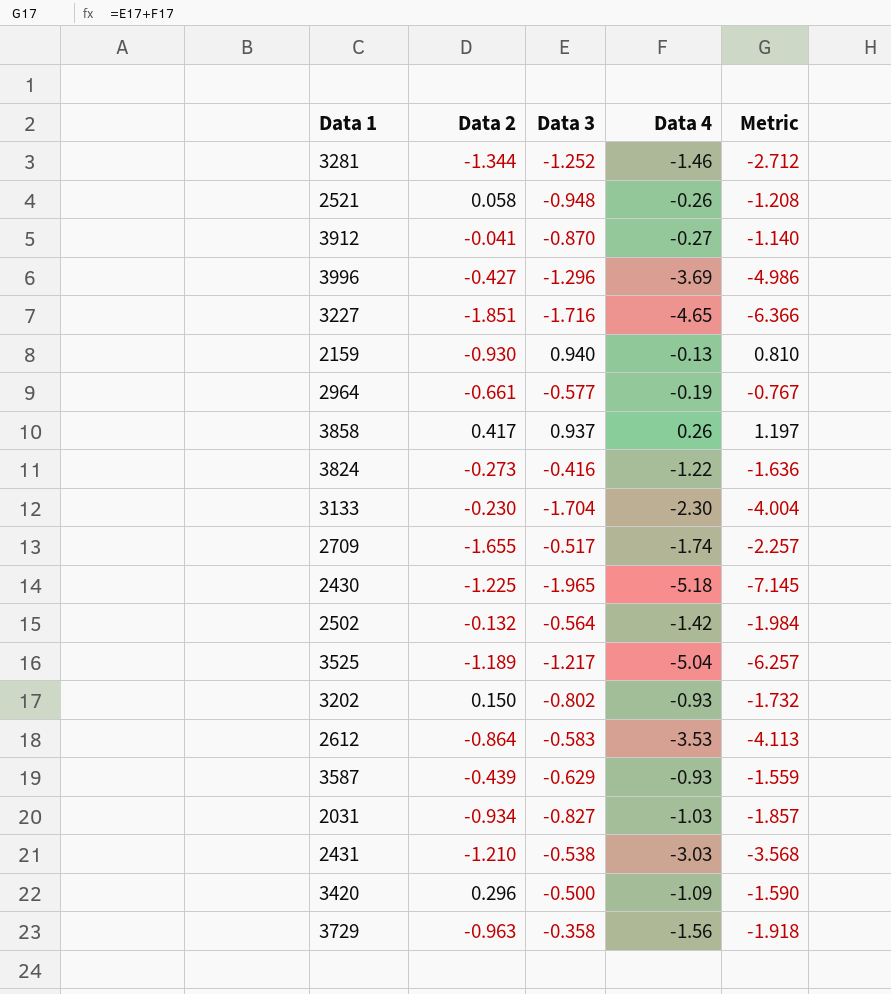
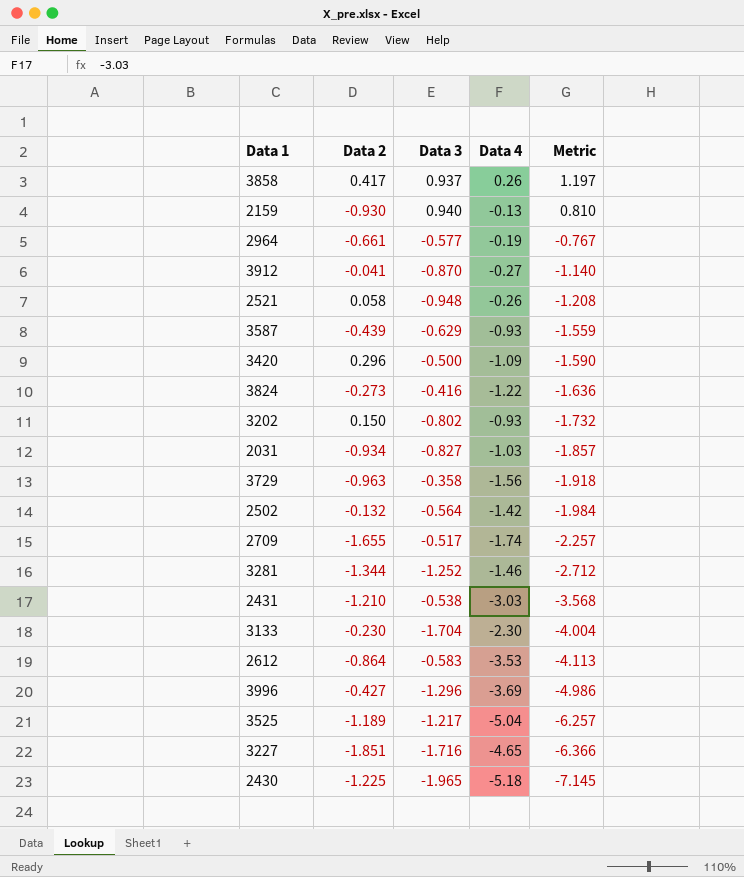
row order: none -> Metric descending

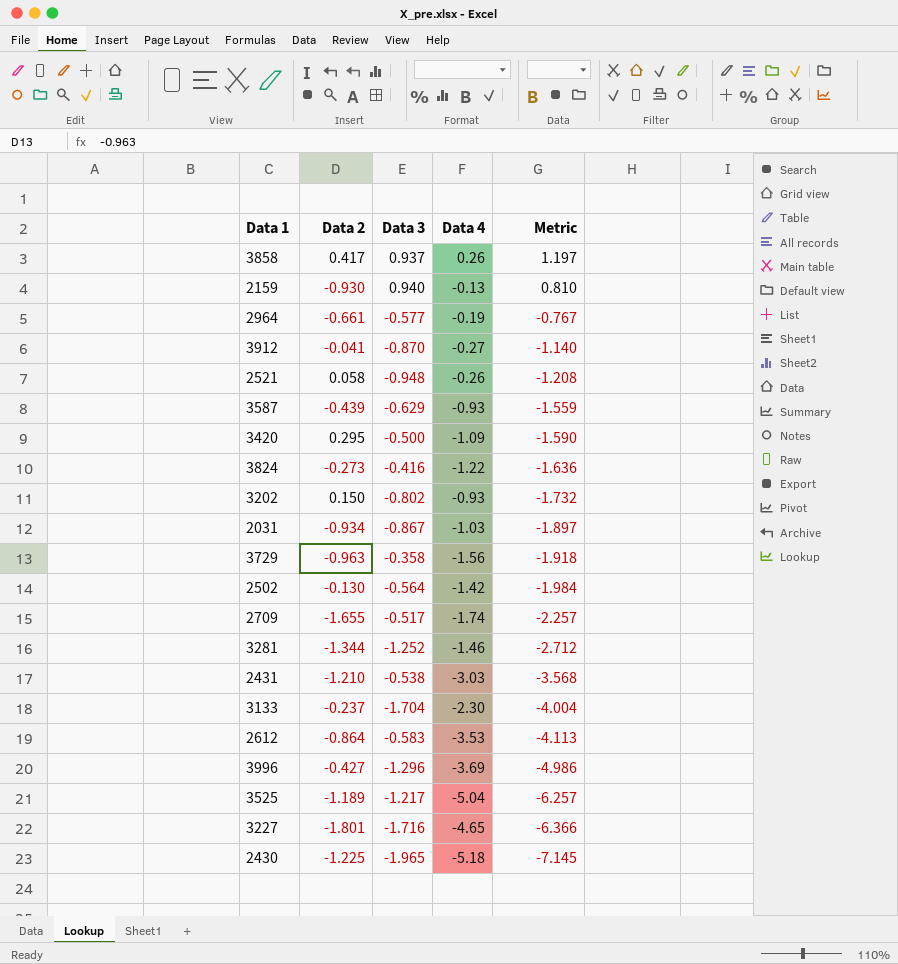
3420 | Data 2: 0.296 -> 0.295
2031 | Data 3: -0.827 -> -0.867
2031 | Metric: -1.857 -> -1.897
2502 | Data 2: -0.132 -> -0.130
3133 | Data 2: -0.230 -> -0.237
3227 | Data 2: -1.851 -> -1.801

